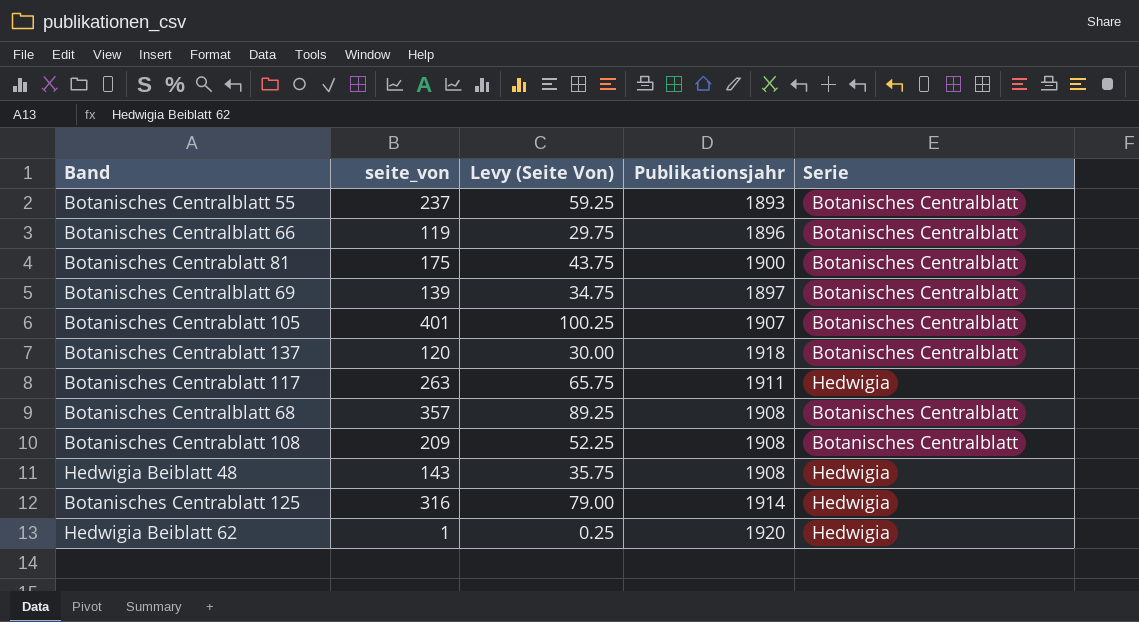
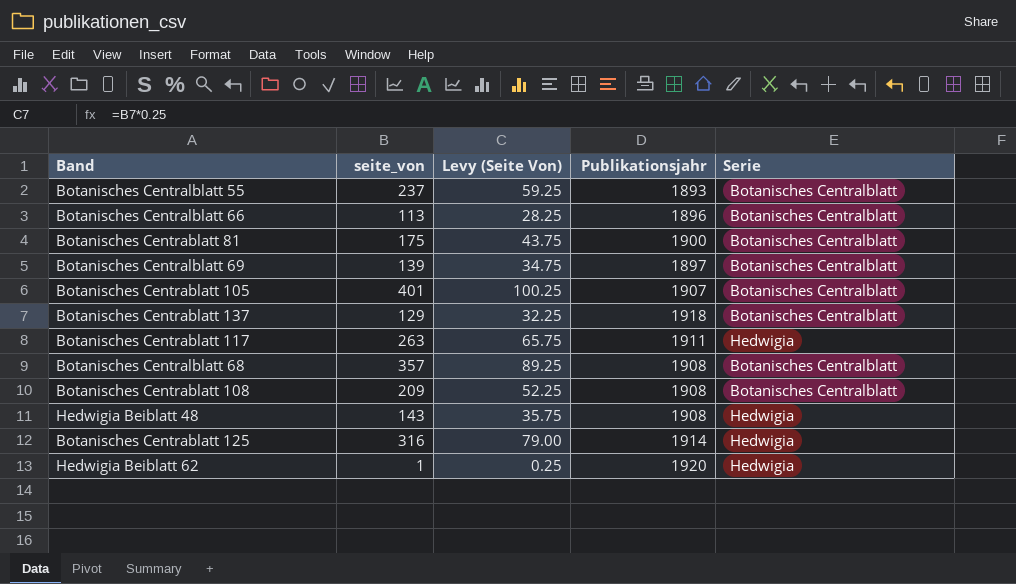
Botanisches Centralblatt 66 | seite_von: 119 -> 113
Botanisches Centralblatt 66 | Levy (Seite Von): 29.75 -> 28.25
Botanisches Centrablatt 137 | seite_von: 120 -> 129
Botanisches Centrablatt 137 | Levy (Seite Von): 30.00 -> 32.25

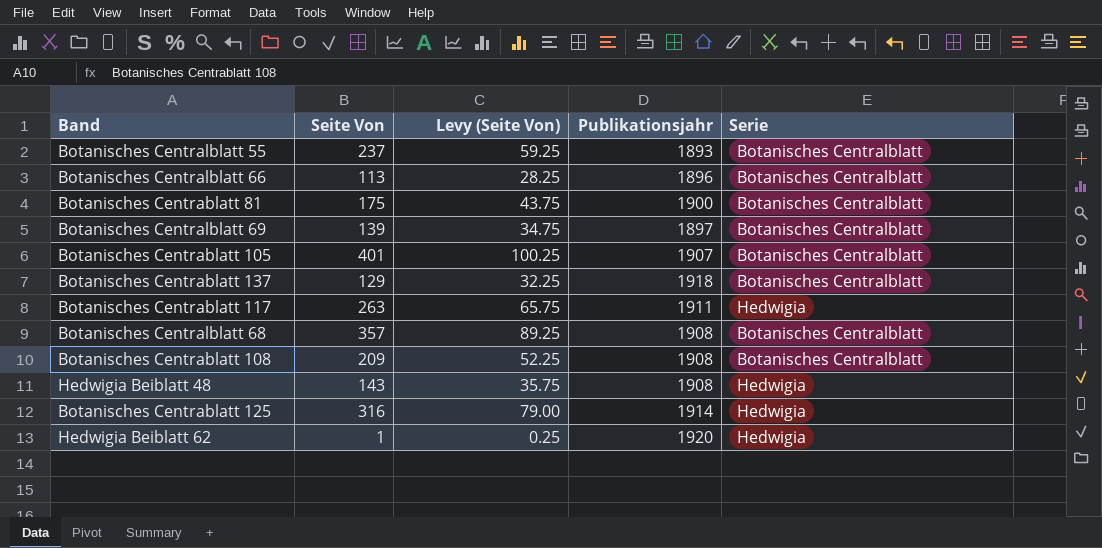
column name: seite_von -> Seite Von

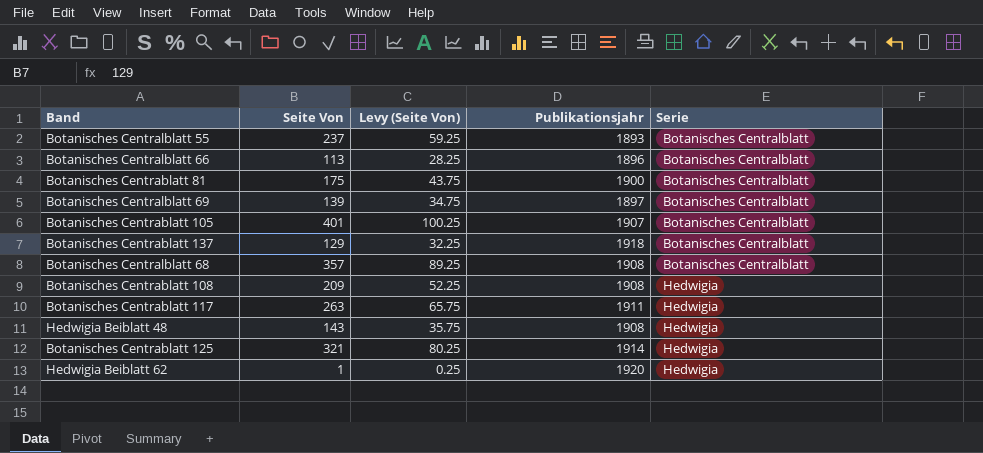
row order: none -> Serie ascending
Botanisches Centrablatt 108 | Serie: Botanisches Centralblatt -> Hedwigia
Botanisches Centrablatt 125 | Seite Von: 316 -> 321
Botanisches Centrablatt 125 | Levy (Seite Von): 79.00 -> 80.25

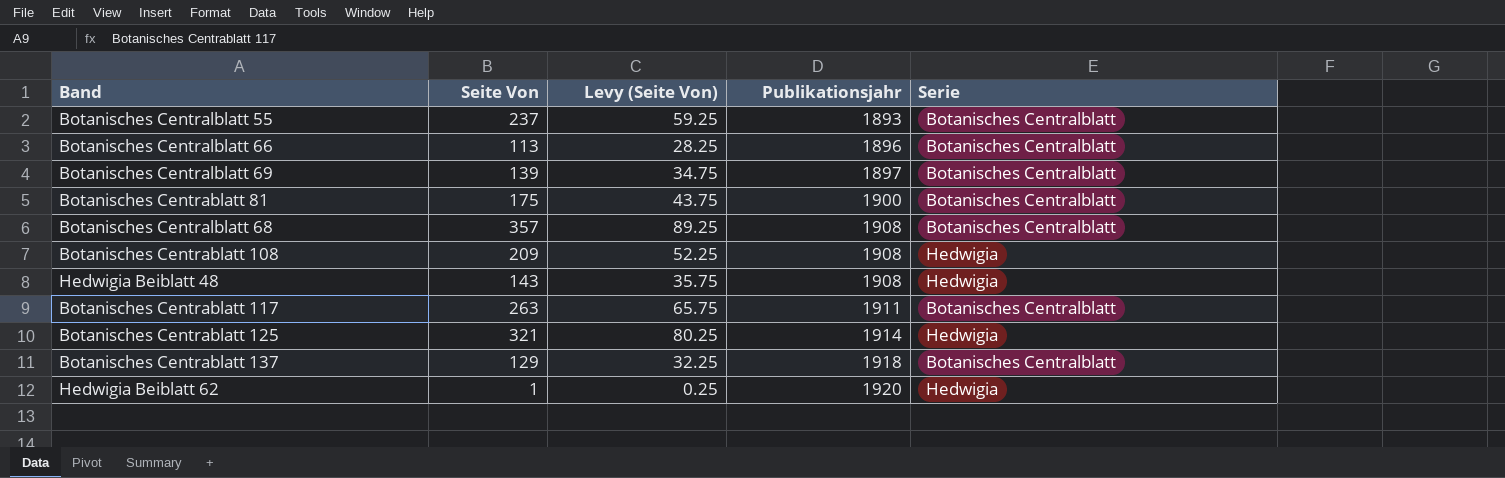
row order: Serie ascending -> Publikationsjahr ascending
row Botanisches Centrablatt 105: 401 | 100.25 | 1907 | Botanisches Centralblatt -> none
Botanisches Centrablatt 117 | Serie: Hedwigia -> Botanisches Centralblatt

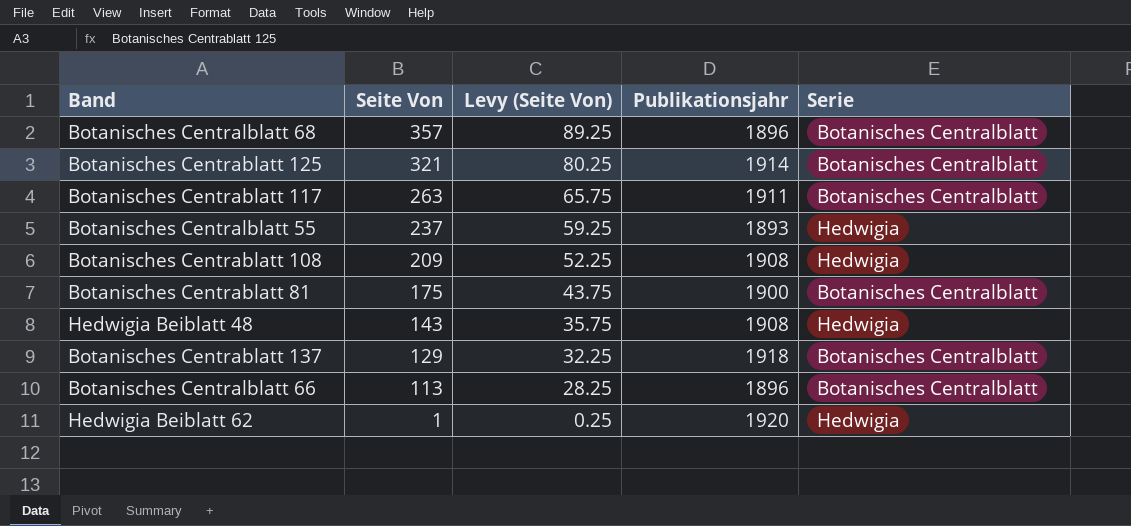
row order: Publikationsjahr ascending -> Seite Von descending
row Botanisches Centralblatt 69: 139 | 34.75 | 1897 | Botanisches Centralblatt -> none
Botanisches Centralblatt 68 | Publikationsjahr: 1908 -> 1896
Botanisches Centrablatt 125 | Serie: Hedwigia -> Botanisches Centralblatt
Botanisches Centralblatt 55 | Serie: Botanisches Centralblatt -> Hedwigia

